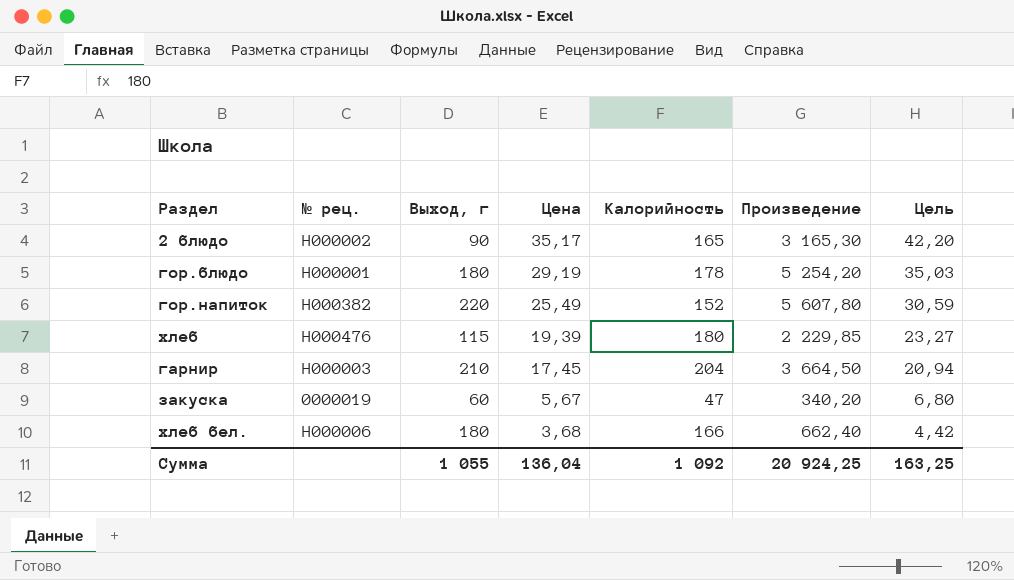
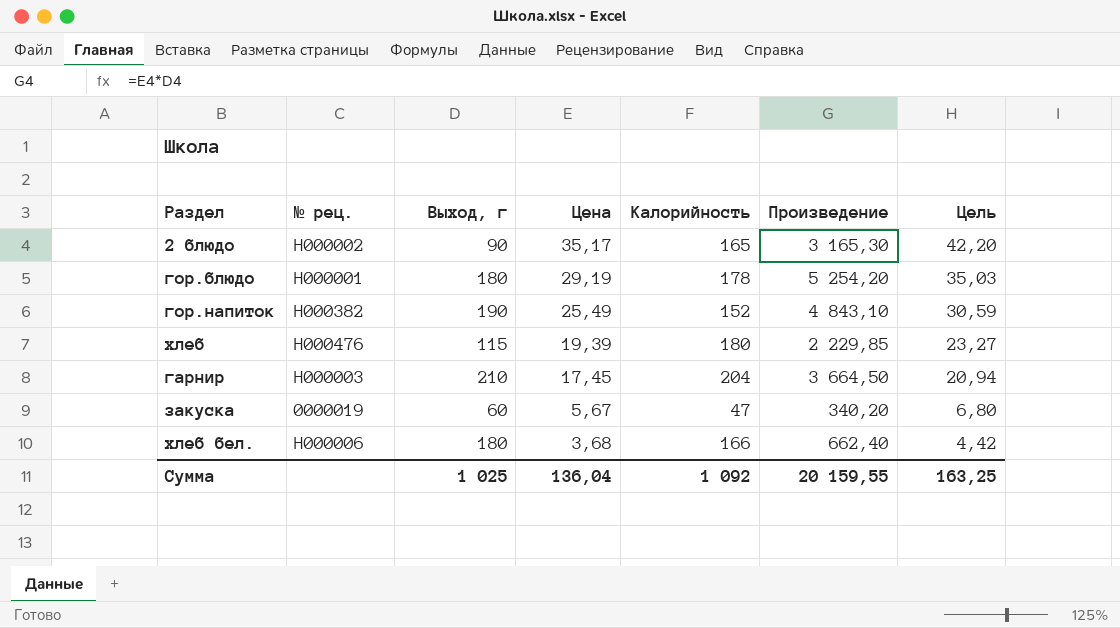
гор.напиток | Выход, г: 220 -> 190
гор.напиток | Произведение: 5 607,80 -> 4 843,10
Сумма | Выход, г: 1 055 -> 1 025
Сумма | Произведение: 20 924,25 -> 20 159,55

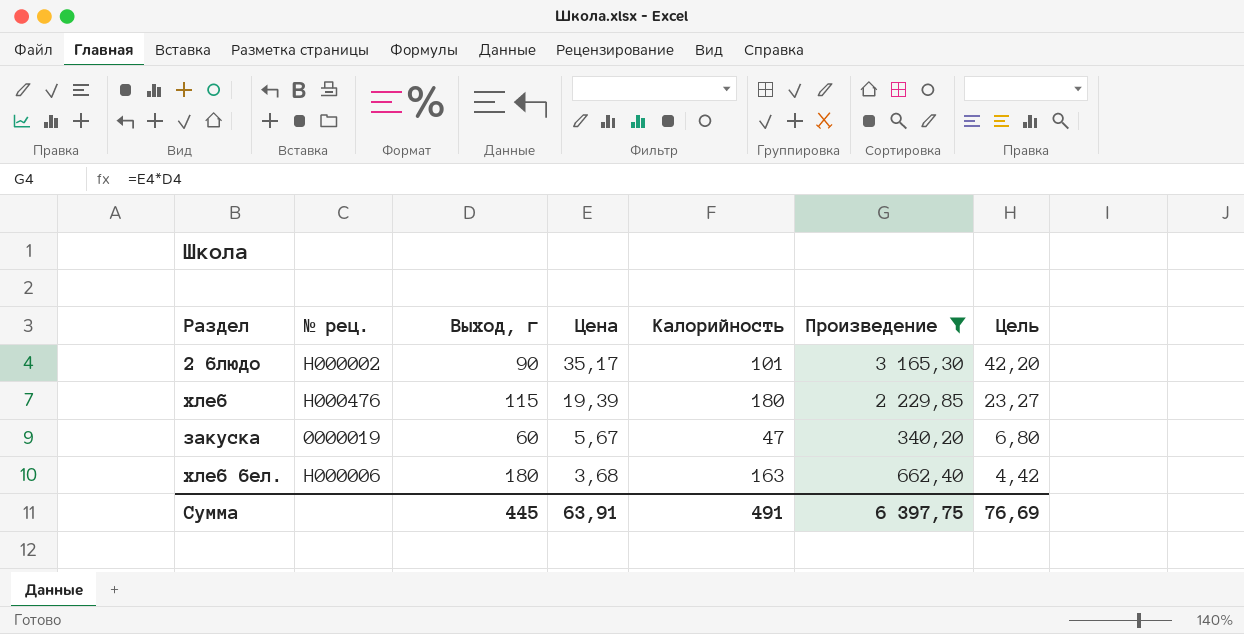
filter: none -> Произведение <= 3 165,30
2 блюдо | Калорийность: 165 -> 101
хлеб бел. | Калорийность: 166 -> 163
Сумма | Выход, г: 1 025 -> 445
Сумма | Цена: 136,04 -> 63,91
Сумма | Калорийность: 1 092 -> 491
Сумма | Произведение: 20 159,55 -> 6 397,75
Сумма | Цель: 163,25 -> 76,69

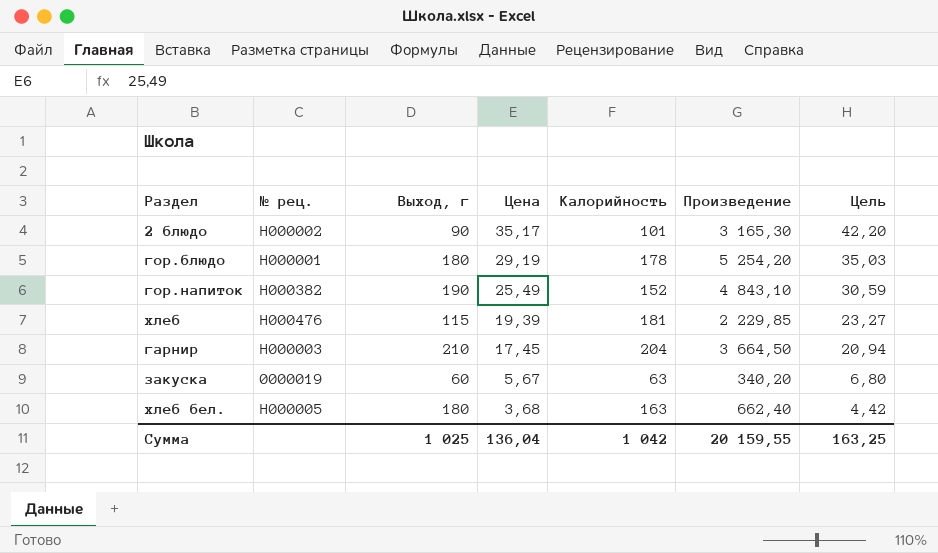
filter: Произведение <= 3 165,30 -> none
хлеб | Калорийность: 180 -> 181
закуска | Калорийность: 47 -> 63
хлеб бел. | № рец.: Н000006 -> Н000005
Сумма | Выход, г: 445 -> 1 025
Сумма | Цена: 63,91 -> 136,04
Сумма | Калорийность: 491 -> 1 042
Сумма | Произведение: 6 397,75 -> 20 159,55
Сумма | Цель: 76,69 -> 163,25

